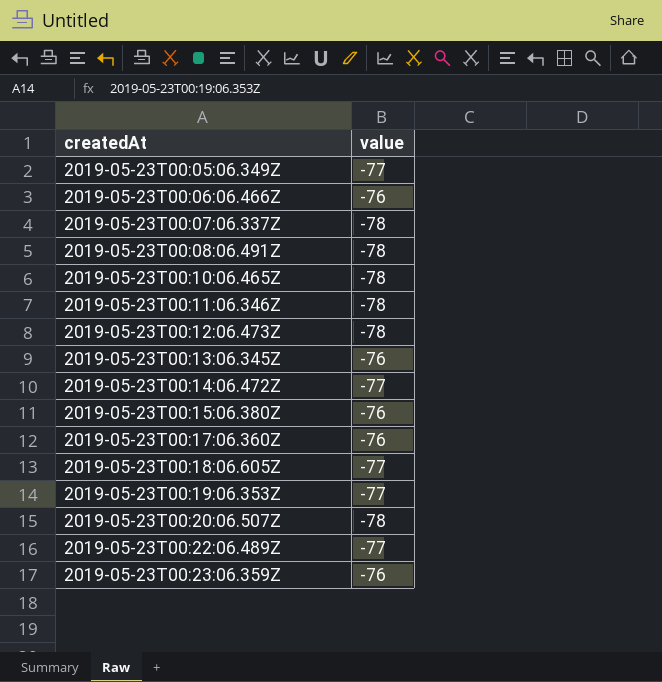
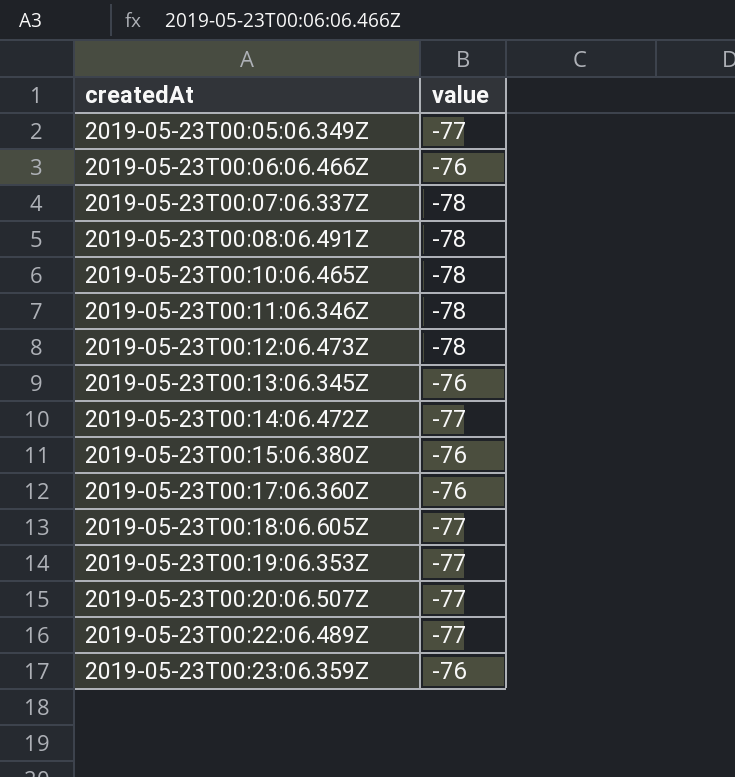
2019-05-23T00:20:06.507Z | value: -78 -> -77

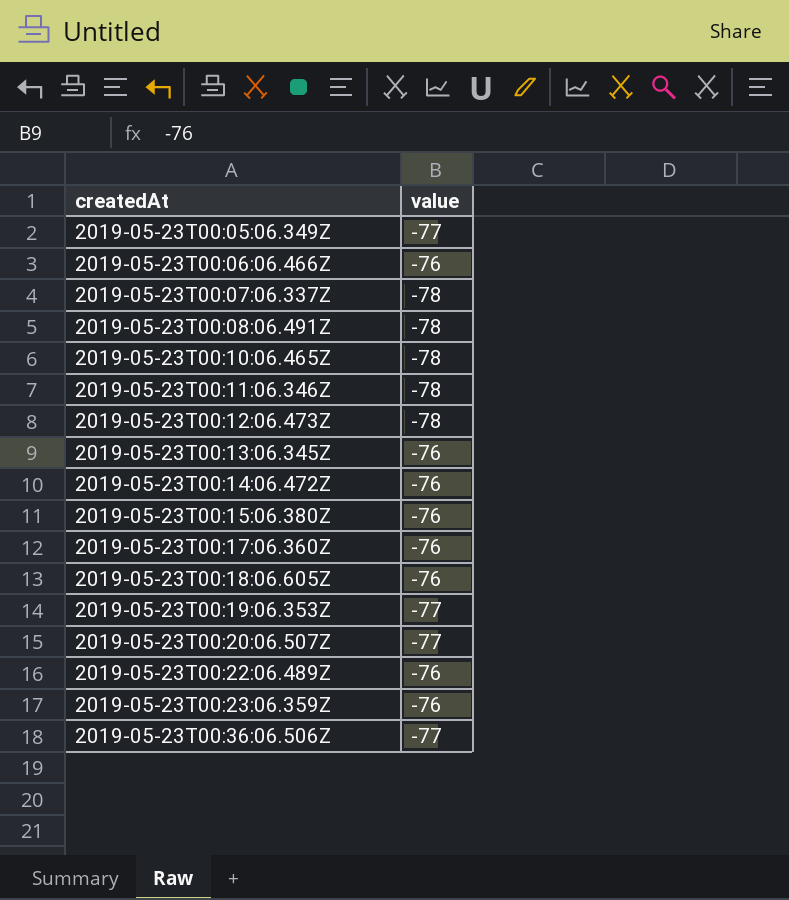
2019-05-23T00:14:06.472Z | value: -77 -> -76
2019-05-23T00:18:06.605Z | value: -77 -> -76
2019-05-23T00:22:06.489Z | value: -77 -> -76
row 2019-05-23T00:36:06.506Z: none -> -77

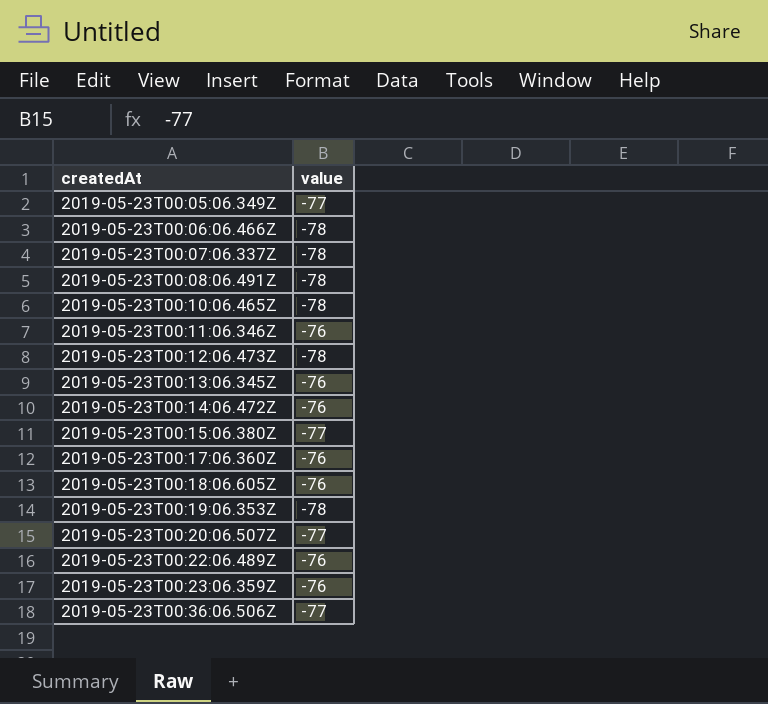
2019-05-23T00:06:06.466Z | value: -76 -> -78
2019-05-23T00:11:06.346Z | value: -78 -> -76
2019-05-23T00:15:06.380Z | value: -76 -> -77
2019-05-23T00:19:06.353Z | value: -77 -> -78

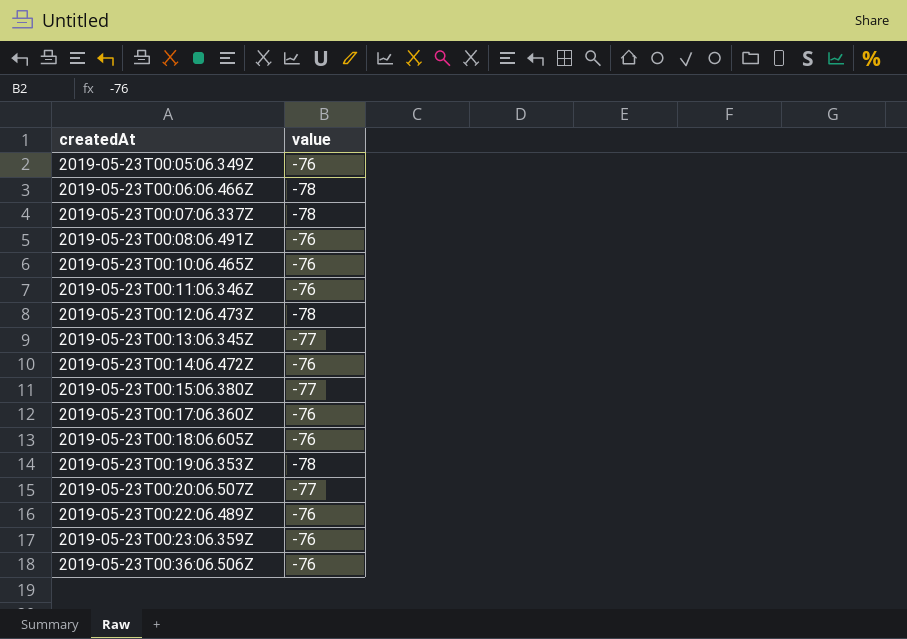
2019-05-23T00:05:06.349Z | value: -77 -> -76
2019-05-23T00:08:06.491Z | value: -78 -> -76
2019-05-23T00:10:06.465Z | value: -78 -> -76
2019-05-23T00:13:06.345Z | value: -76 -> -77
2019-05-23T00:36:06.506Z | value: -77 -> -76

